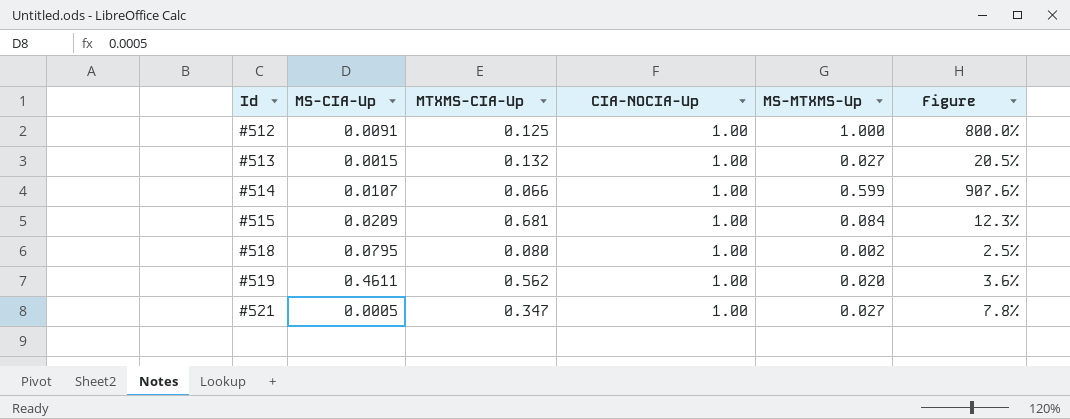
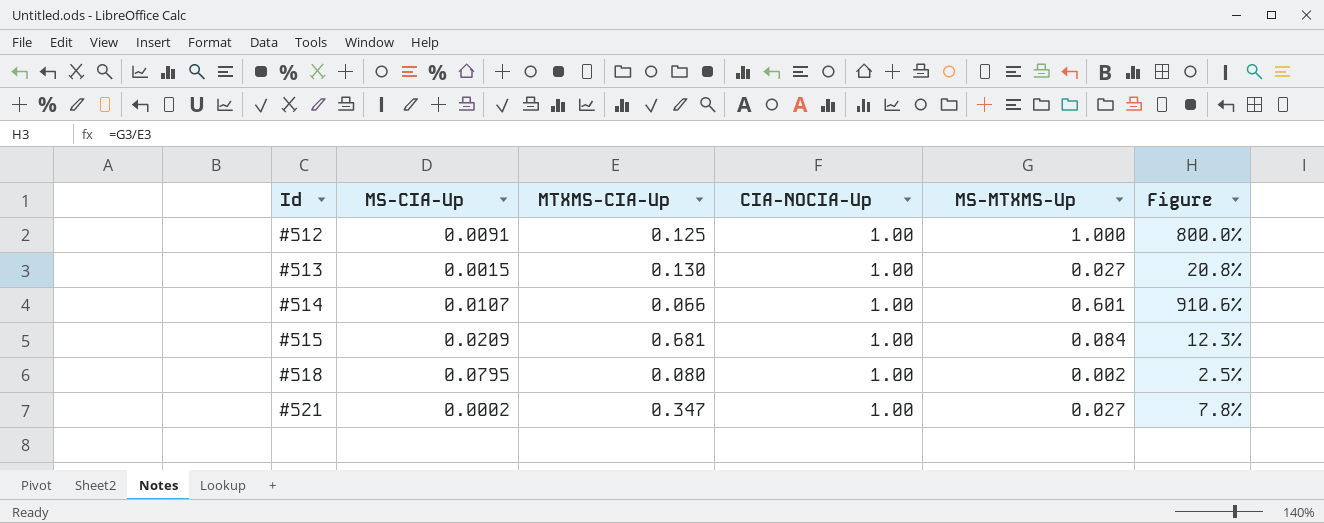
row #519: 0.4611 | 0.562 | 1.00 | 0.020 | 3.6% -> none
#513 | MTXMS-CIA-Up: 0.132 -> 0.130
#513 | Figure: 20.5% -> 20.8%
#514 | MS-MTXMS-Up: 0.599 -> 0.601
#514 | Figure: 907.6% -> 910.6%
#521 | MS-CIA-Up: 0.0005 -> 0.0002

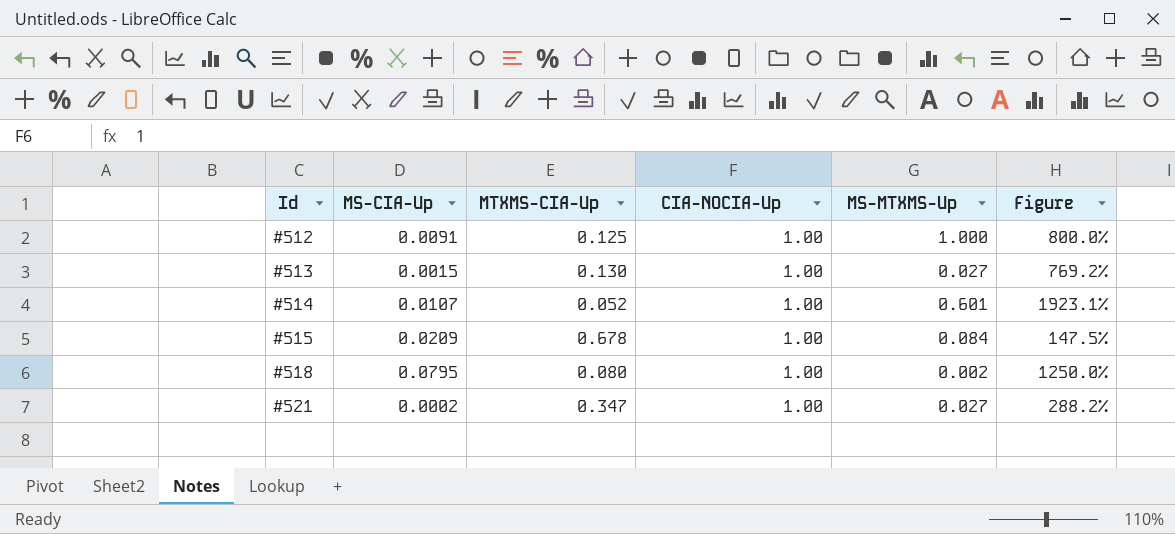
column Figure | formula: [MS-MTXMS-Up] / [MTXMS-CIA-Up] -> [CIA-NOCIA-Up] / [MTXMS-CIA-Up]
#514 | MTXMS-CIA-Up: 0.066 -> 0.052
#515 | MTXMS-CIA-Up: 0.681 -> 0.678

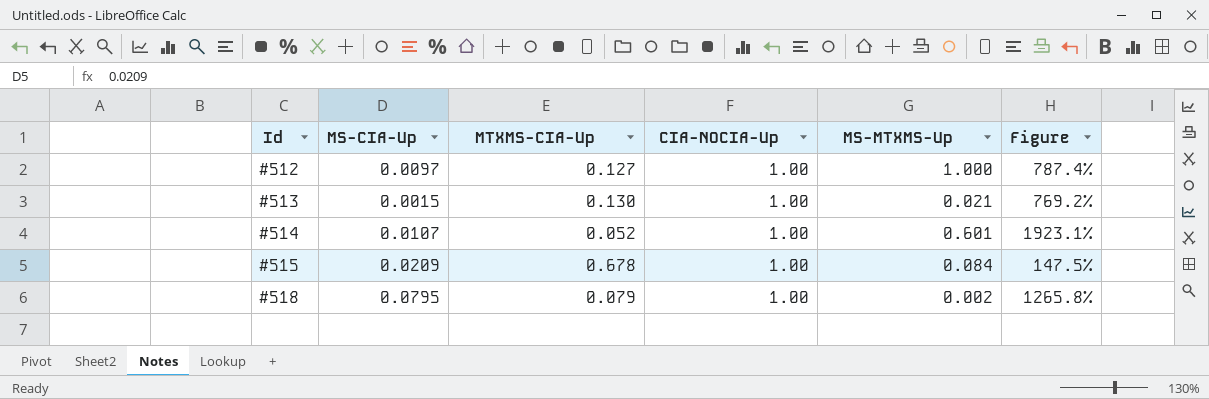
row #521: 0.0002 | 0.347 | 1.00 | 0.027 | 288.2% -> none
#512 | MS-CIA-Up: 0.0091 -> 0.0097
#512 | MTXMS-CIA-Up: 0.125 -> 0.127
#512 | Figure: 800.0% -> 787.4%
#513 | MS-MTXMS-Up: 0.027 -> 0.021
#518 | MTXMS-CIA-Up: 0.080 -> 0.079
#518 | Figure: 1250.0% -> 1265.8%

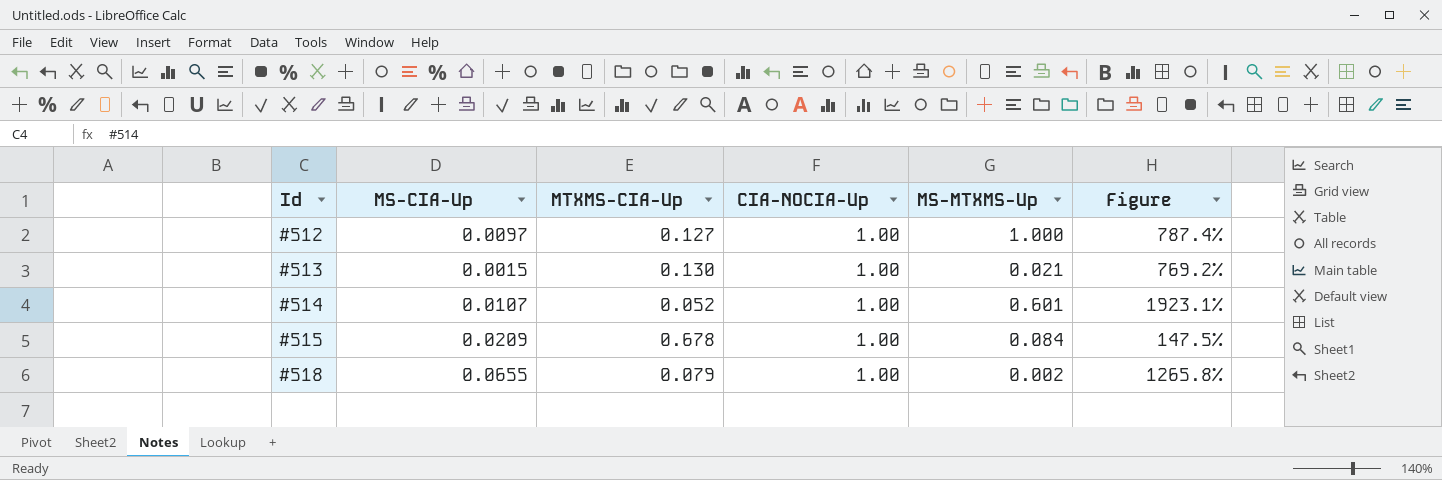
#518 | MS-CIA-Up: 0.0795 -> 0.0655

